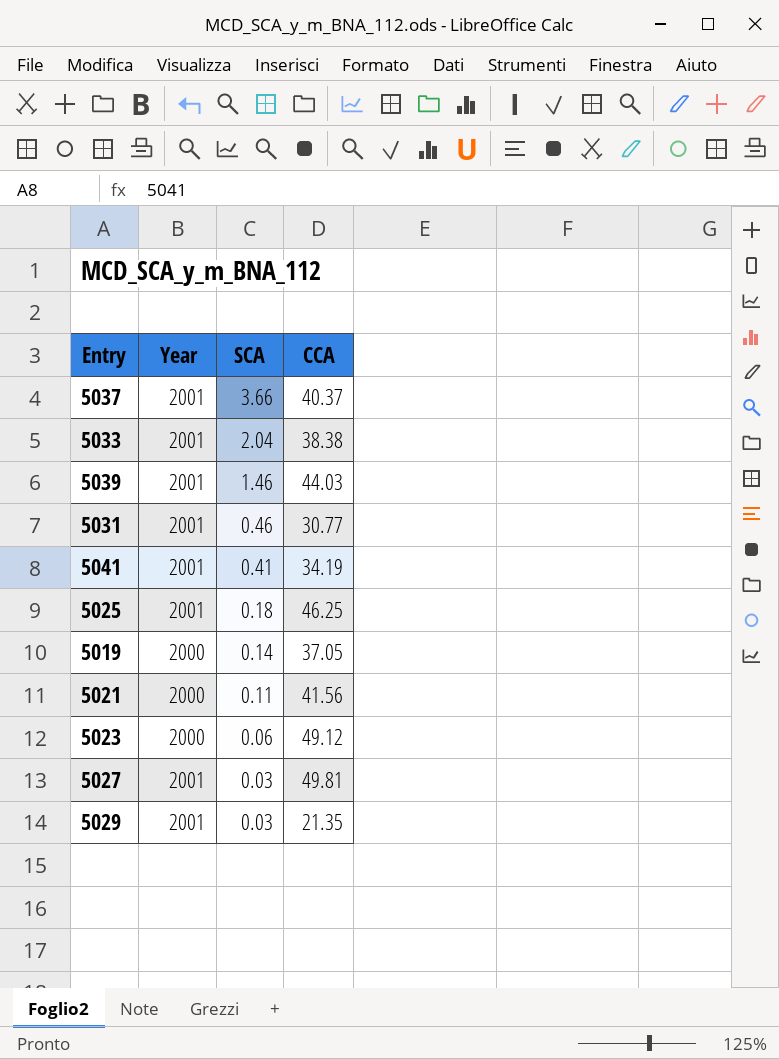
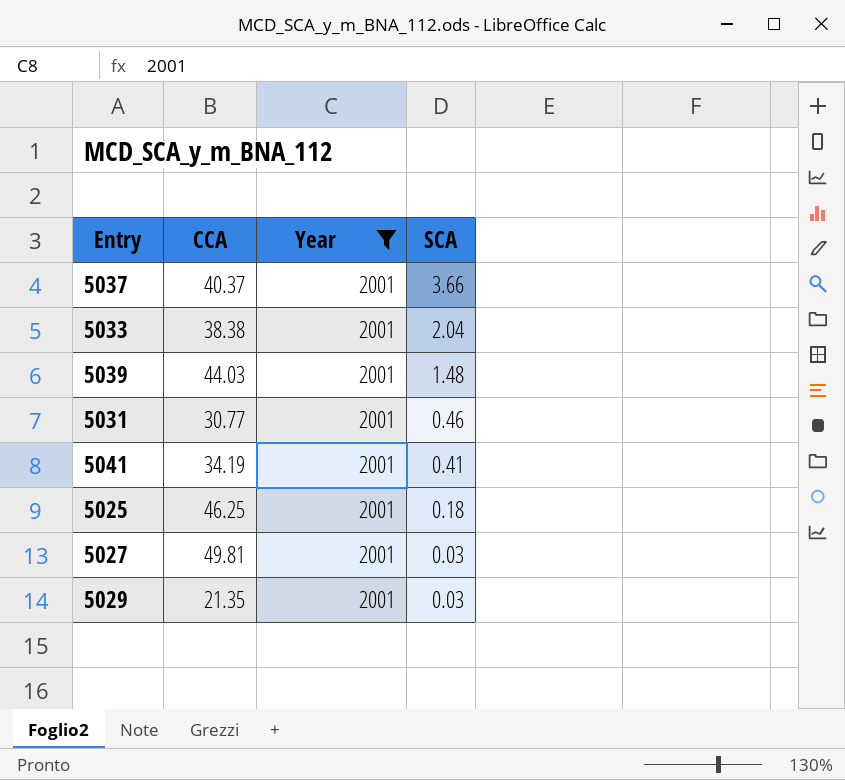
filter: none -> Year = 2001
column CCA | position: 4 -> 2
5039 | SCA: 1.46 -> 1.48

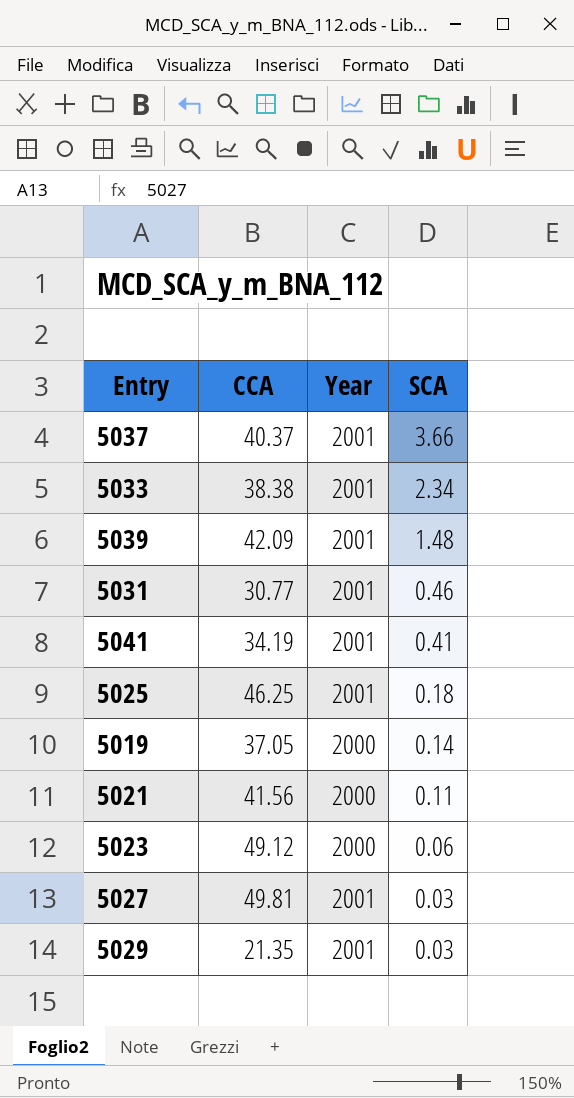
filter: Year = 2001 -> none
5033 | SCA: 2.04 -> 2.34
5039 | CCA: 44.03 -> 42.09

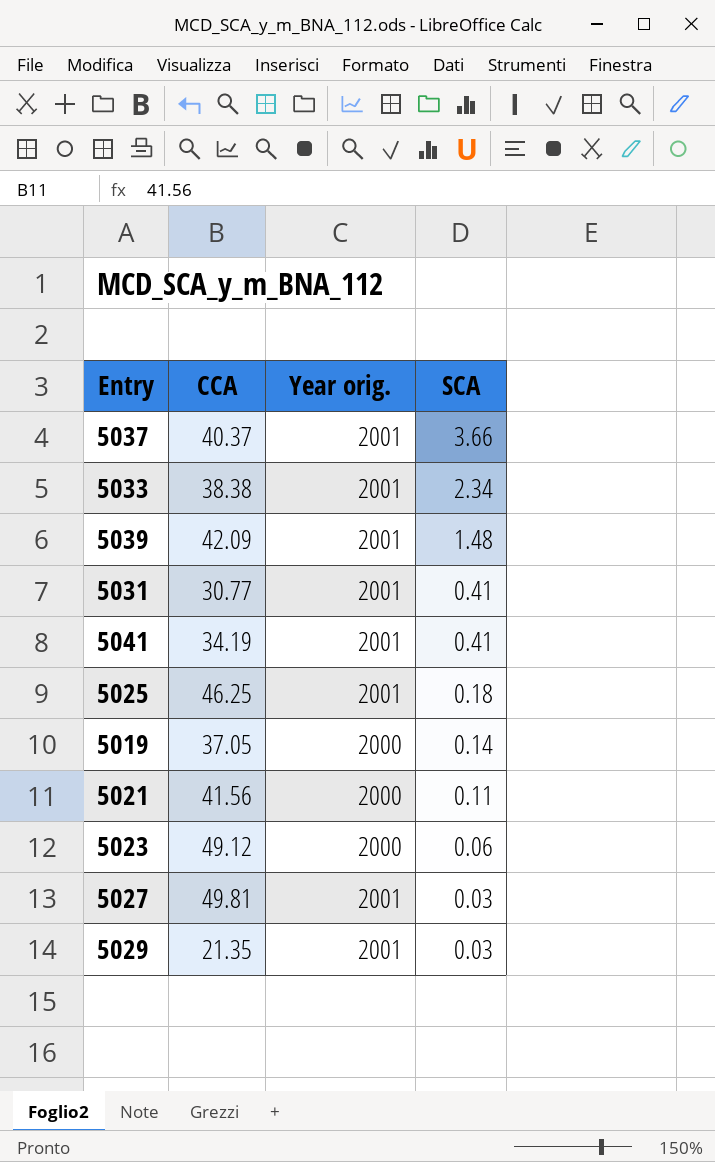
column name: Year -> Year orig.
5031 | SCA: 0.46 -> 0.41

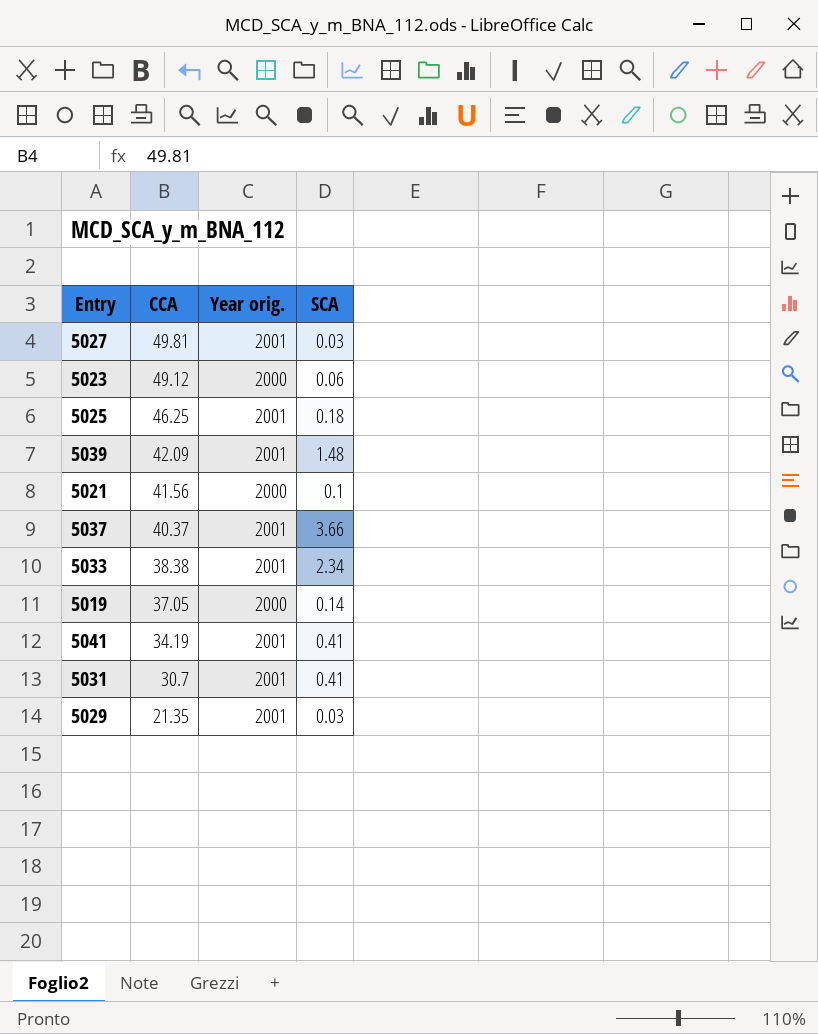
row order: SCA descending -> CCA descending
5021 | SCA: 0.11 -> 0.1
5031 | CCA: 30.77 -> 30.7

